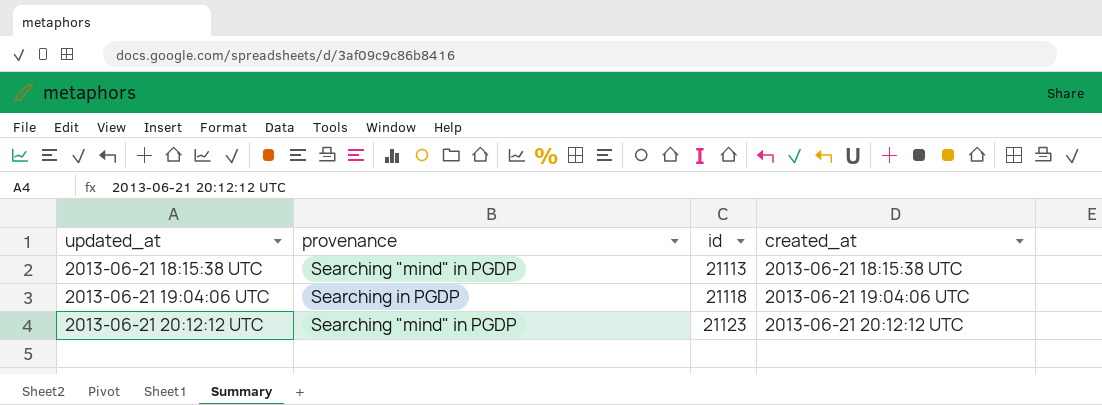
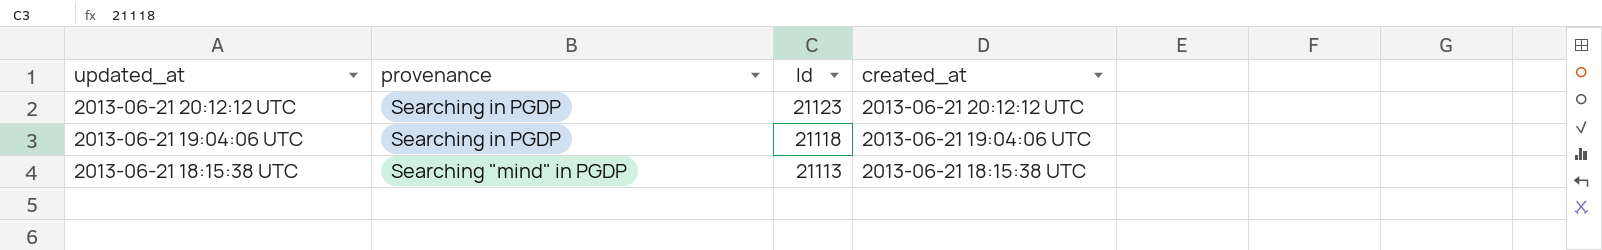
row order: updated_at ascending -> updated_at descending
column name: id -> Id
2013-06-21 20:12:12 UTC | provenance: Searching "mind" in PGDP -> Searching in PGDP

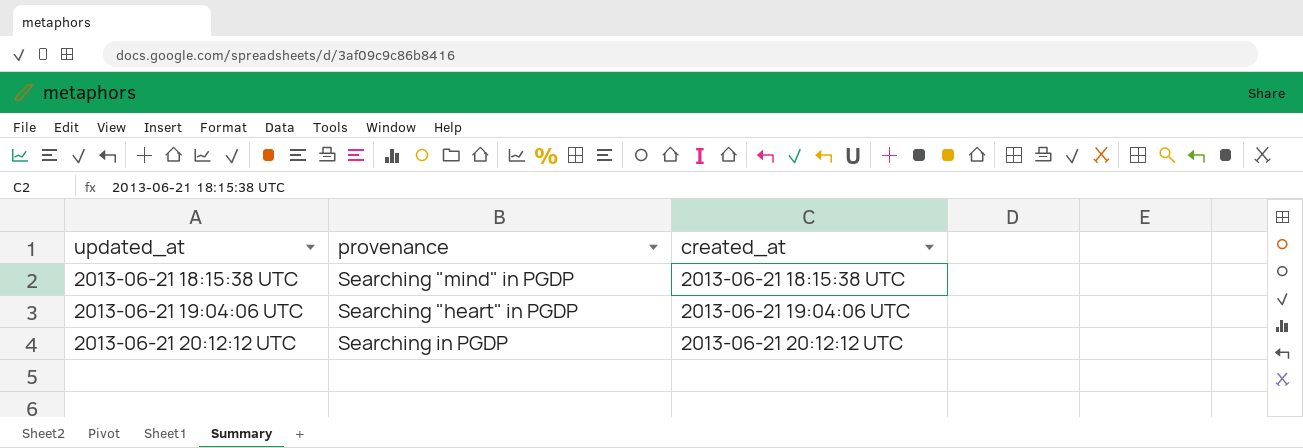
row order: updated_at descending -> updated_at ascending
column Id | position: 3 -> none
2013-06-21 19:04:06 UTC | provenance: Searching in PGDP -> Searching "heart" in PGDP

